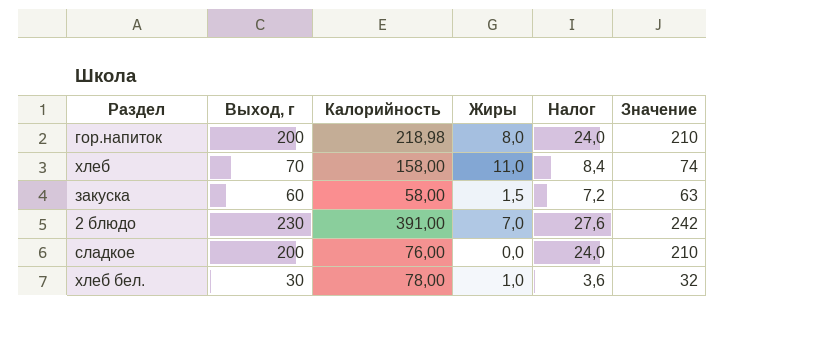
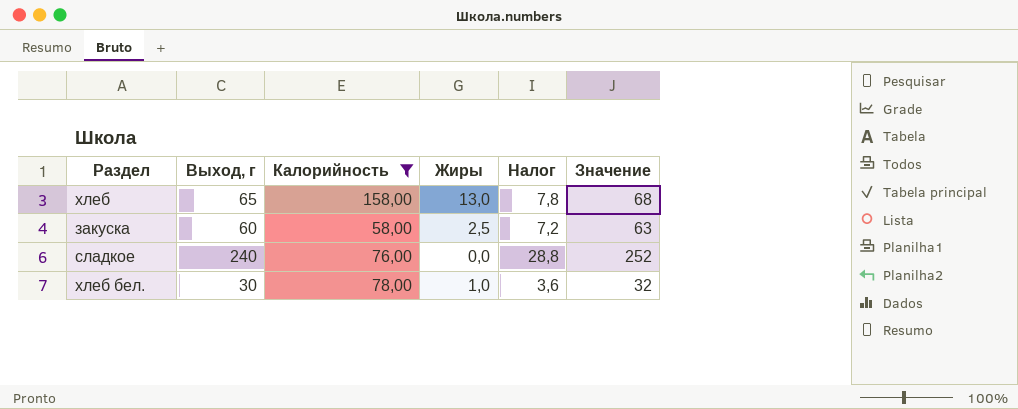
filter: none -> Калорийность <= 158,00
хлеб | Выход, г: 70 -> 65
хлеб | Жиры: 11,0 -> 13,0
хлеб | Налог: 8,4 -> 7,8
хлеб | Значение: 74 -> 68
закуска | Жиры: 1,5 -> 2,5
сладкое | Выход, г: 200 -> 240
сладкое | Налог: 24,0 -> 28,8
сладкое | Значение: 210 -> 252

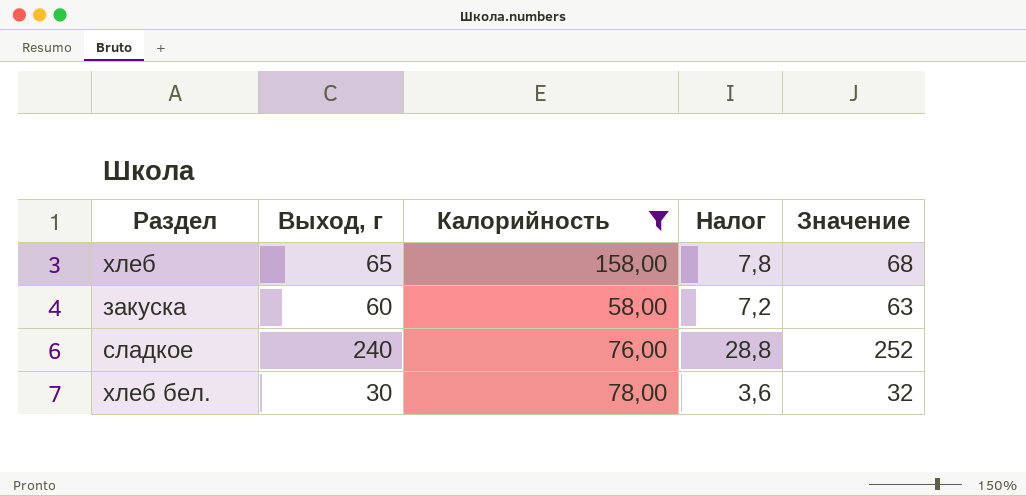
column Жиры | position: 4 -> none

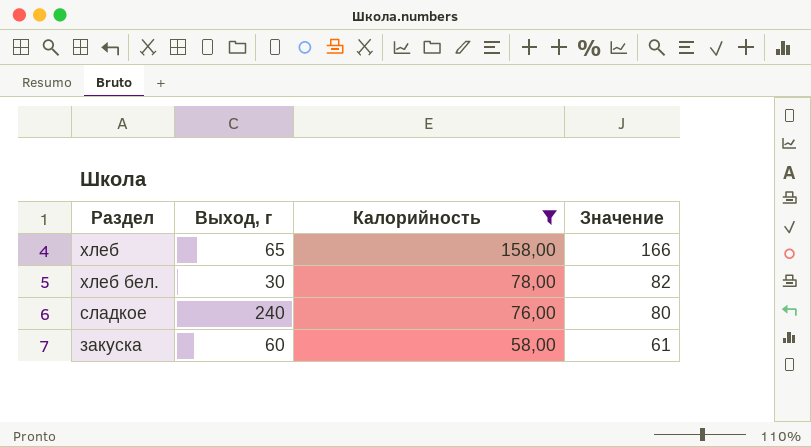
row order: none -> Калорийность descending
column Налог | formula: [Выход, г] * 0,12 -> none
column Значение | formula: [Выход, г] * 1,05 -> [Калорийность] * 1,05

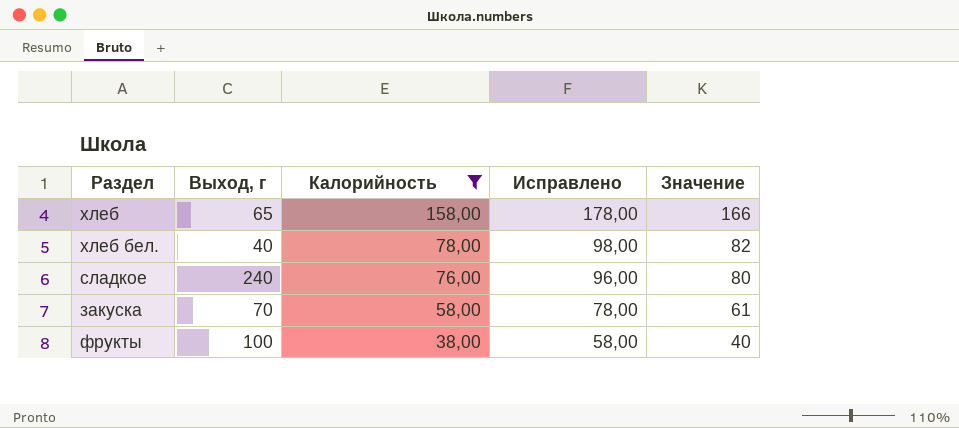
column Исправлено | formula: none -> [Калорийность] + 20
хлеб бел. | Выход, г: 30 -> 40
закуска | Выход, г: 60 -> 70
row фрукты: none -> 100 | 38,00 | 58,00 | 40

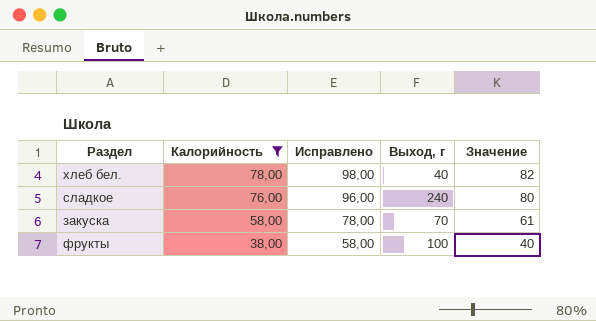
column Выход, г | position: 2 -> 4
row хлеб: 65 | 158,00 | 178,00 | 166 -> none

